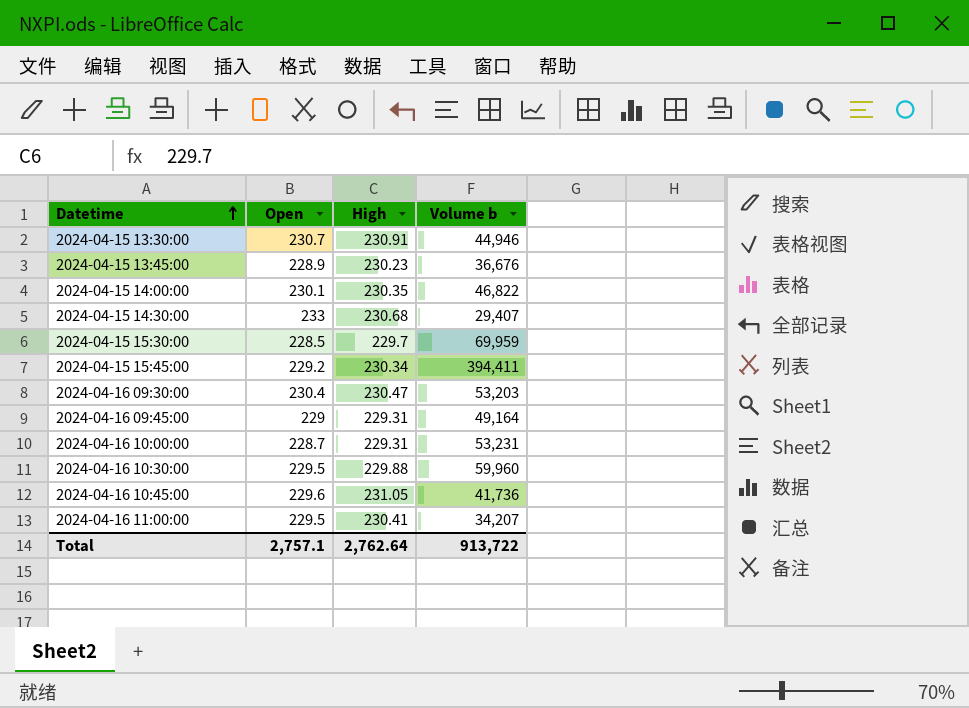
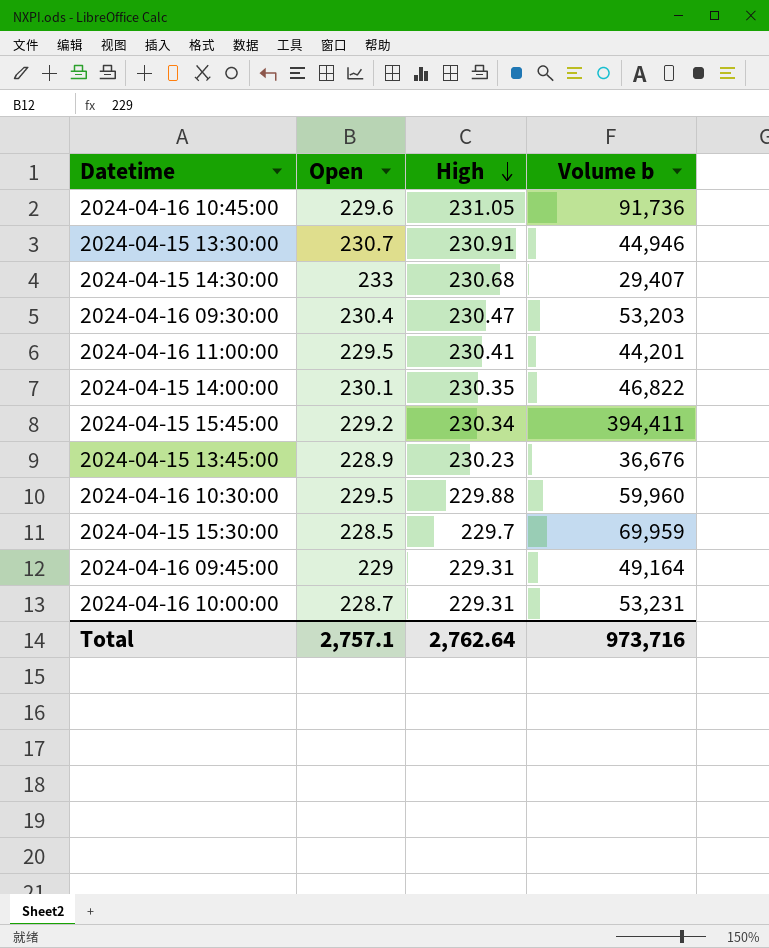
row order: Datetime ascending -> High descending
2024-04-16 10:45:00 | Volume b: 41,736 -> 91,736
2024-04-16 11:00:00 | Volume b: 34,207 -> 44,201
Total | Volume b: 913,722 -> 973,716

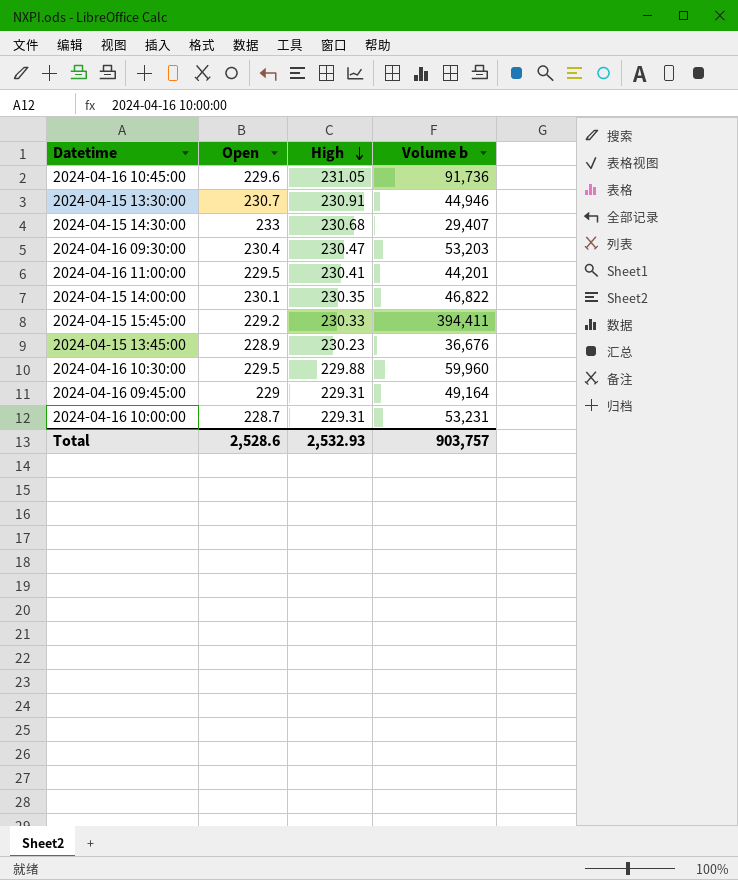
row 2024-04-15 15:30:00: 228.5 | 229.7 | 69,959 -> none
2024-04-15 15:45:00 | High: 230.34 -> 230.33
Total | Open: 2,757.1 -> 2,528.6
Total | High: 2,762.64 -> 2,532.93
Total | Volume b: 973,716 -> 903,757

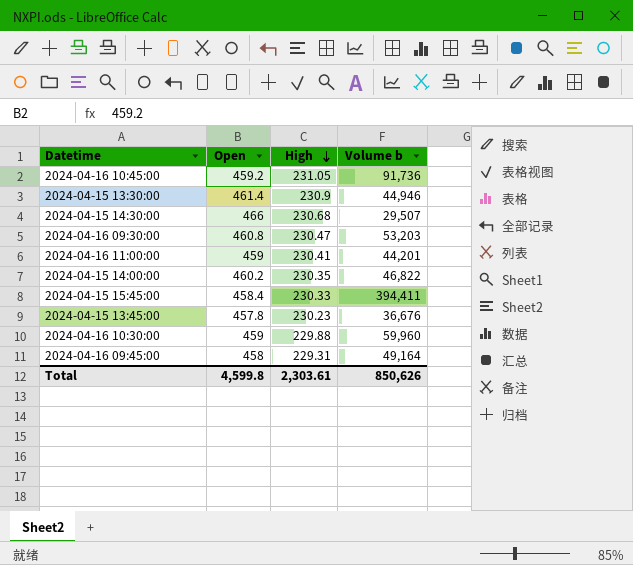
row 2024-04-16 10:00:00: 228.7 | 229.31 | 53,231 -> none
2024-04-16 10:45:00 | Open: 229.6 -> 459.2
2024-04-15 13:30:00 | Open: 230.7 -> 461.4
2024-04-15 13:30:00 | High: 230.91 -> 230.9
2024-04-15 14:30:00 | Open: 233 -> 466
2024-04-15 14:30:00 | Volume b: 29,407 -> 29,507
2024-04-16 09:30:00 | Open: 230.4 -> 460.8
2024-04-16 11:00:00 | Open: 229.5 -> 459
2024-04-15 14:00:00 | Open: 230.1 -> 460.2
2024-04-15 15:45:00 | Open: 229.2 -> 458.4
2024-04-15 13:45:00 | Open: 228.9 -> 457.8
2024-04-16 10:30:00 | Open: 229.5 -> 459
2024-04-16 09:45:00 | Open: 229 -> 458
Total | Open: 2,528.6 -> 4,599.8
Total | High: 2,532.93 -> 2,303.61
Total | Volume b: 903,757 -> 850,626

